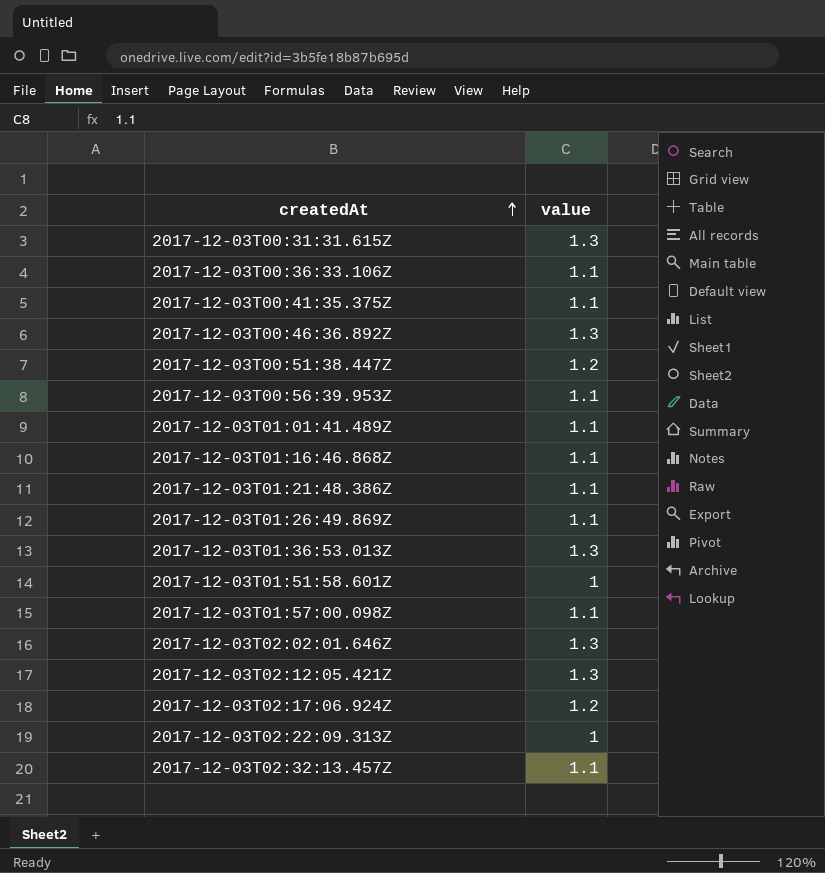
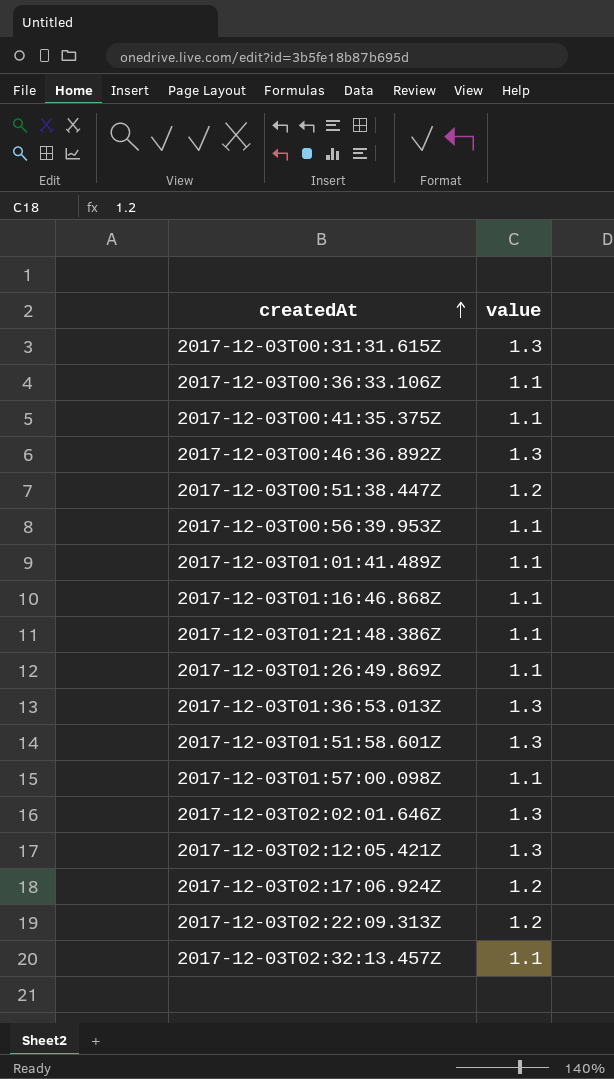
2017-12-03T01:51:58.601Z | value: 1 -> 1.3
2017-12-03T02:22:09.313Z | value: 1 -> 1.2

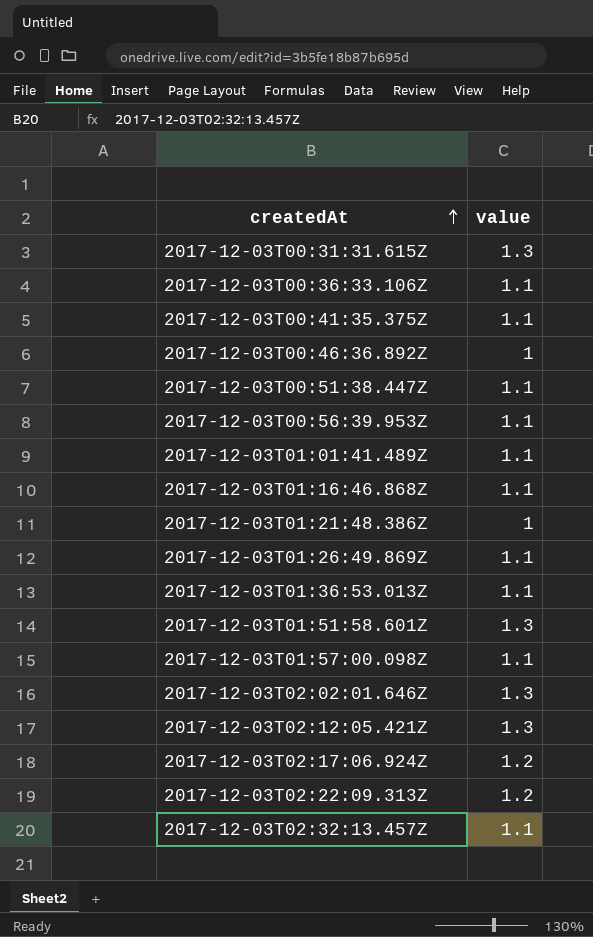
2017-12-03T00:46:36.892Z | value: 1.3 -> 1
2017-12-03T00:51:38.447Z | value: 1.2 -> 1.1
2017-12-03T01:21:48.386Z | value: 1.1 -> 1
2017-12-03T01:36:53.013Z | value: 1.3 -> 1.1

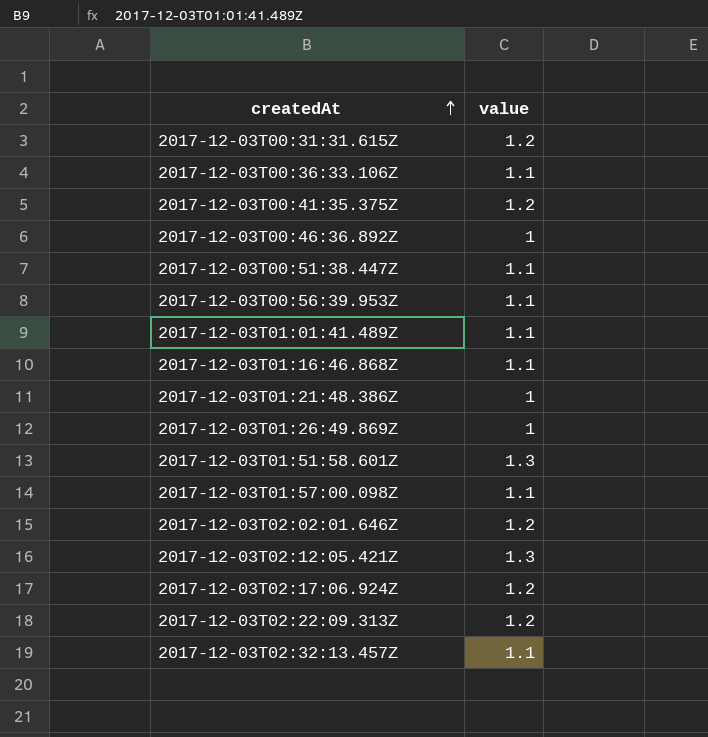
row 2017-12-03T01:36:53.013Z: 1.1 -> none
2017-12-03T00:31:31.615Z | value: 1.3 -> 1.2
2017-12-03T00:41:35.375Z | value: 1.1 -> 1.2
2017-12-03T01:26:49.869Z | value: 1.1 -> 1
2017-12-03T02:02:01.646Z | value: 1.3 -> 1.2

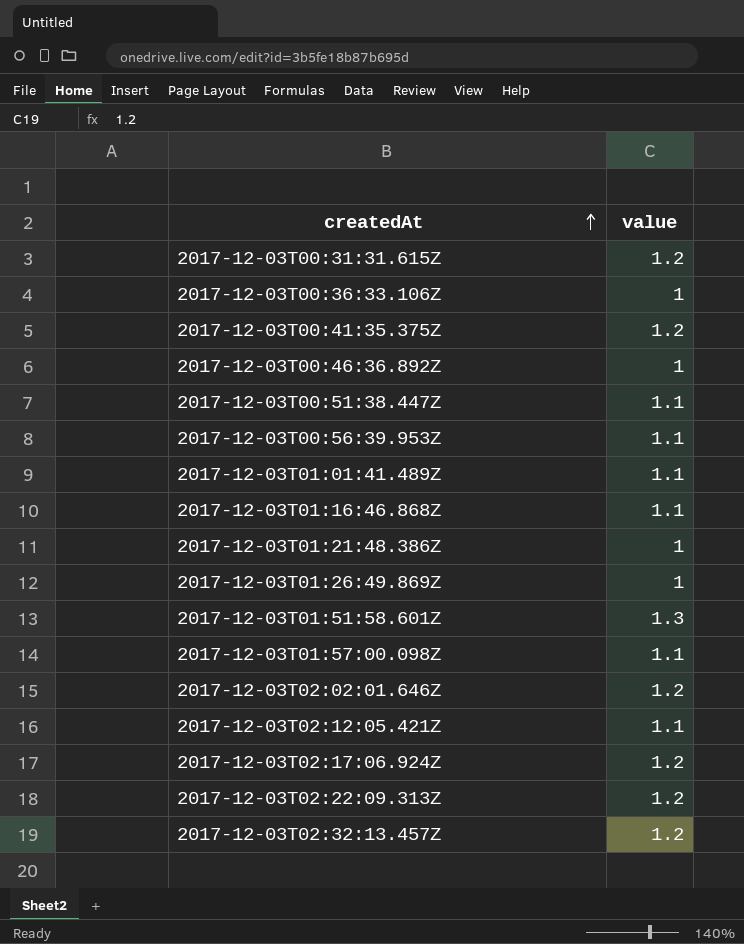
2017-12-03T00:36:33.106Z | value: 1.1 -> 1
2017-12-03T02:12:05.421Z | value: 1.3 -> 1.1
2017-12-03T02:32:13.457Z | value: 1.1 -> 1.2

